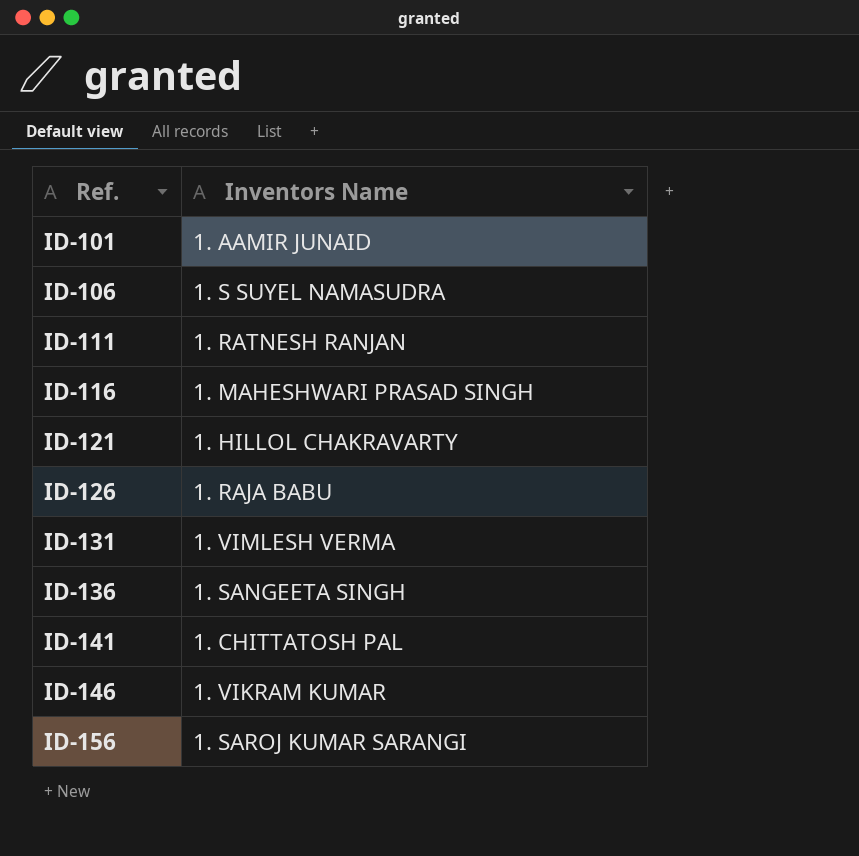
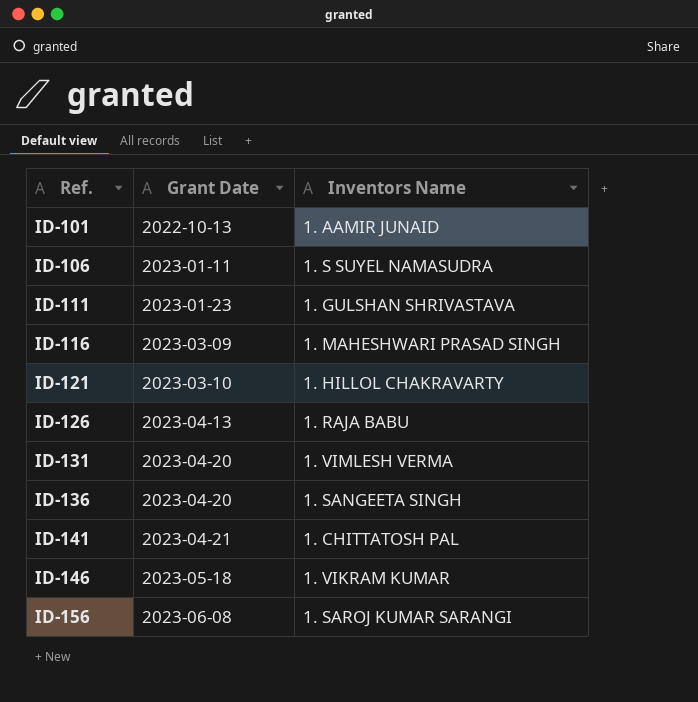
column Grant Date | position: none -> 2
ID-111 | Inventors Name: 1. RATNESH RANJAN -> 1. GULSHAN SHRIVASTAVA

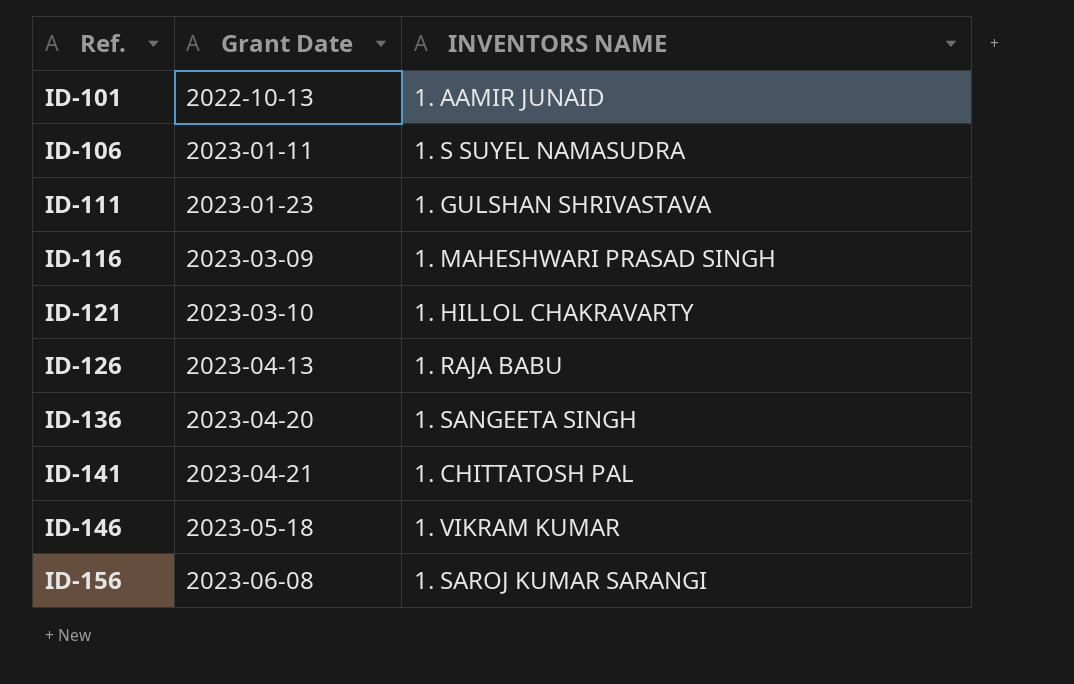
column name: Inventors Name -> INVENTORS NAME
row ID-131: 2023-04-20 | 1. VIMLESH VERMA -> none

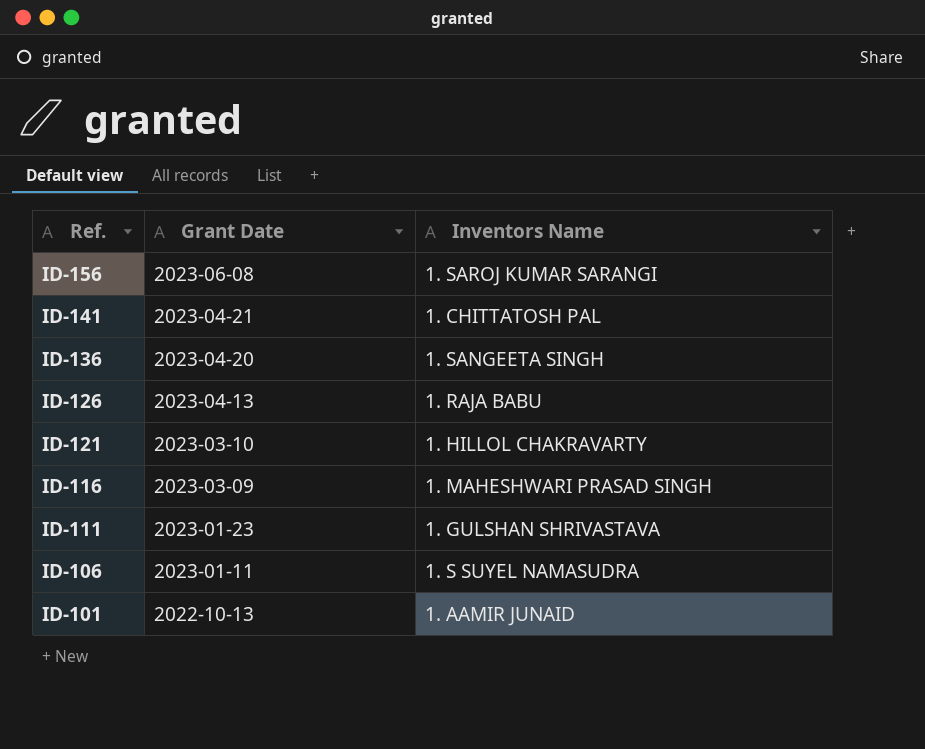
row order: Ref. ascending -> Ref. descending
column name: INVENTORS NAME -> Inventors Name
row ID-146: 2023-05-18 | 1. VIKRAM KUMAR -> none

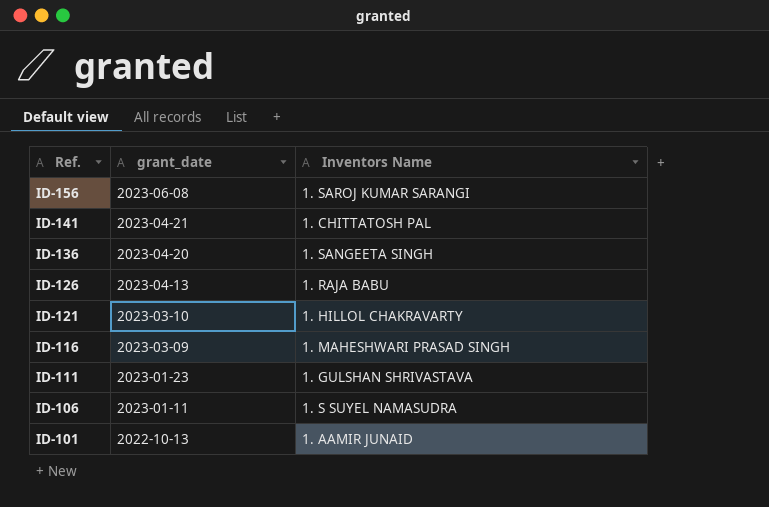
column name: Grant Date -> grant_date

